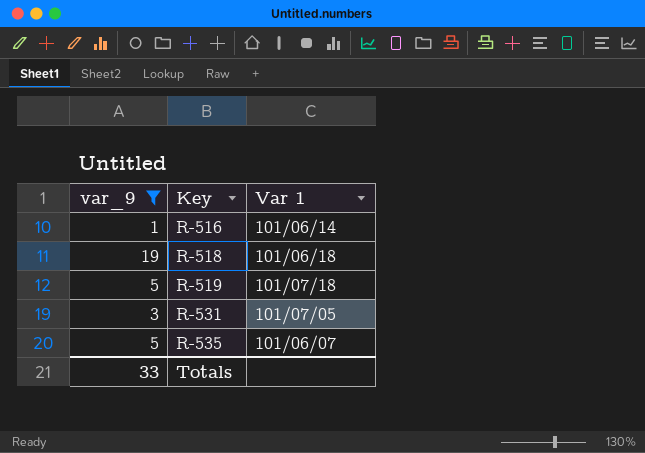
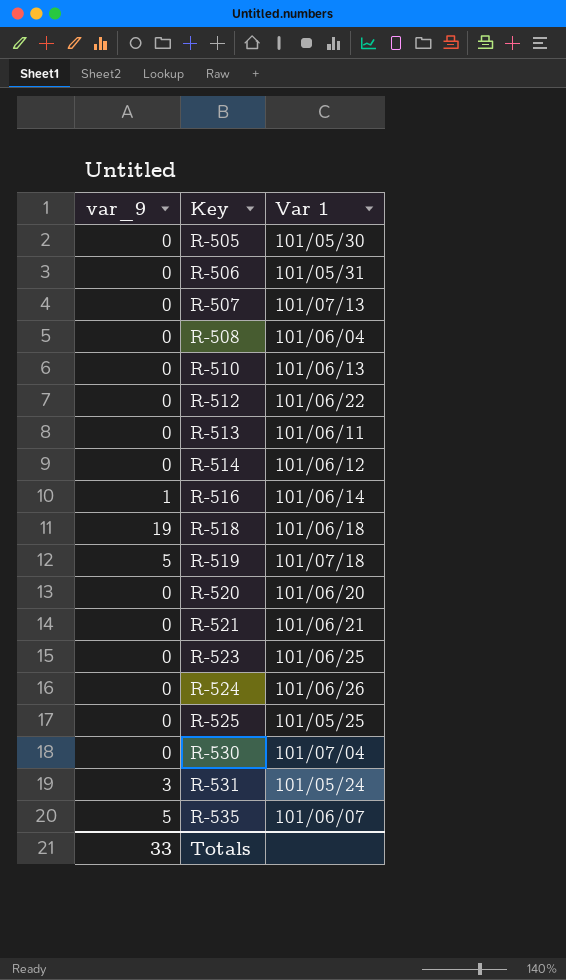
filter: var_9 != 0 -> none
R-531 | Var 1: 101/07/05 -> 101/05/24

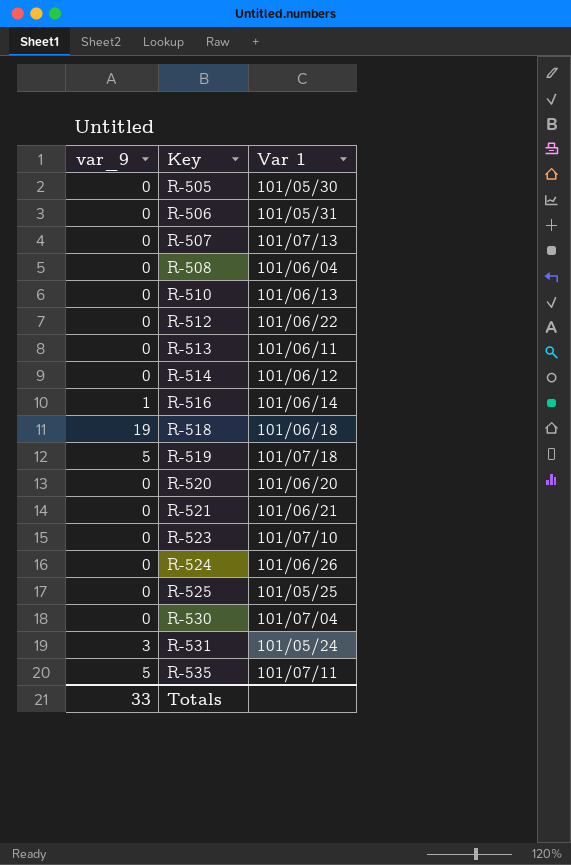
R-523 | Var 1: 101/06/25 -> 101/07/10
R-535 | Var 1: 101/06/07 -> 101/07/11

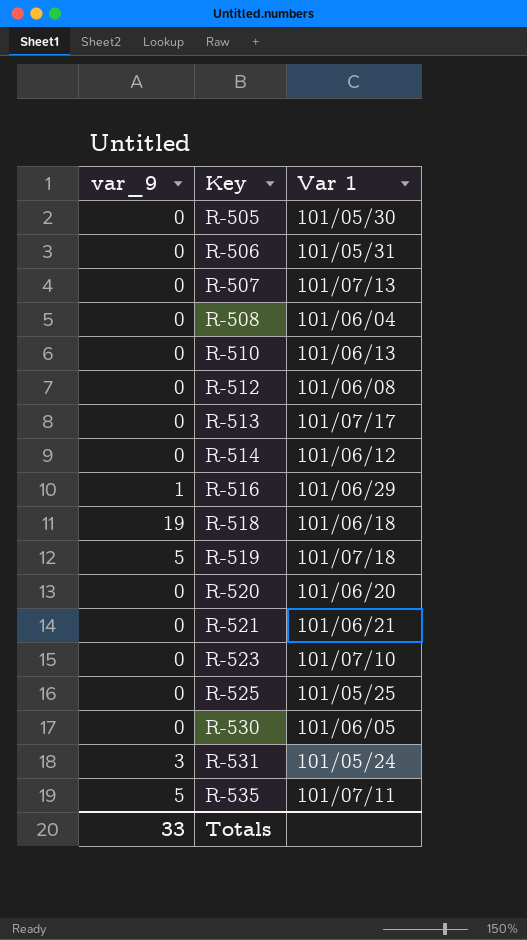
row R-524: 0 | 101/06/26 -> none
R-512 | Var 1: 101/06/22 -> 101/06/08
R-513 | Var 1: 101/06/11 -> 101/07/17
R-516 | Var 1: 101/06/14 -> 101/06/29
R-530 | Var 1: 101/07/04 -> 101/06/05

